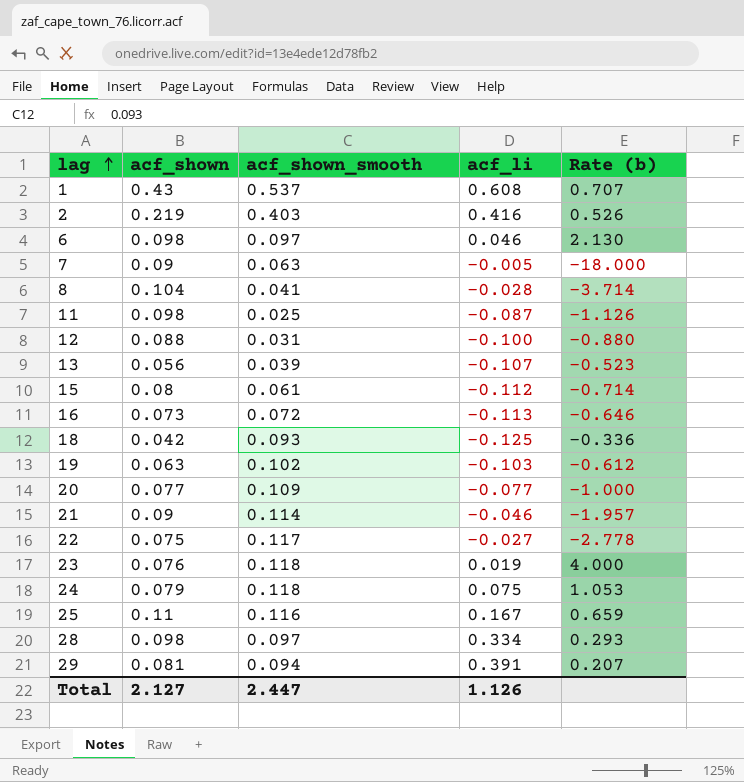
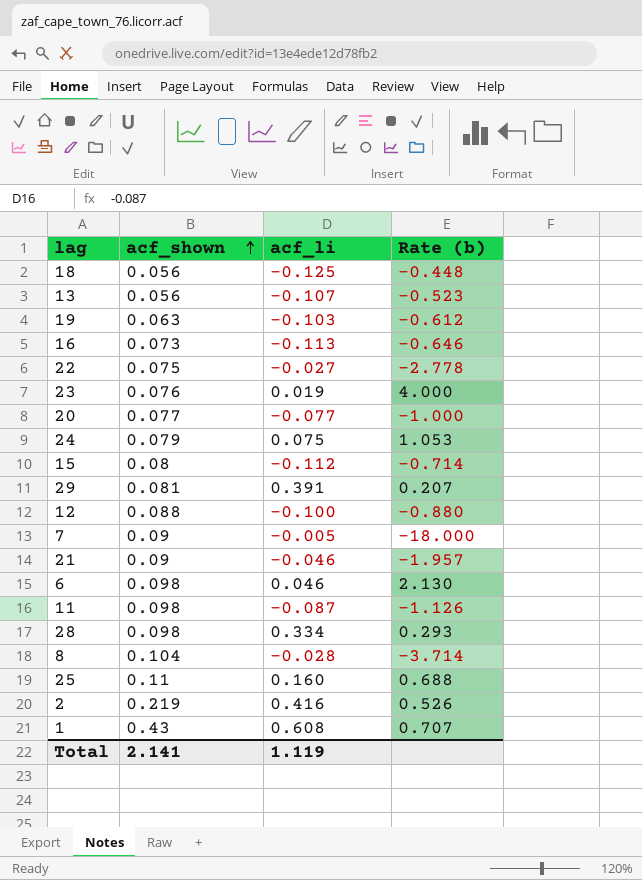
row order: lag ascending -> acf_shown ascending
column acf_shown_smooth | position: 3 -> none
18 | acf_shown: 0.042 -> 0.056
18 | Rate (b): -0.336 -> -0.448
25 | acf_li: 0.167 -> 0.160
25 | Rate (b): 0.659 -> 0.688
Total | acf_shown: 2.127 -> 2.141
Total | acf_li: 1.126 -> 1.119

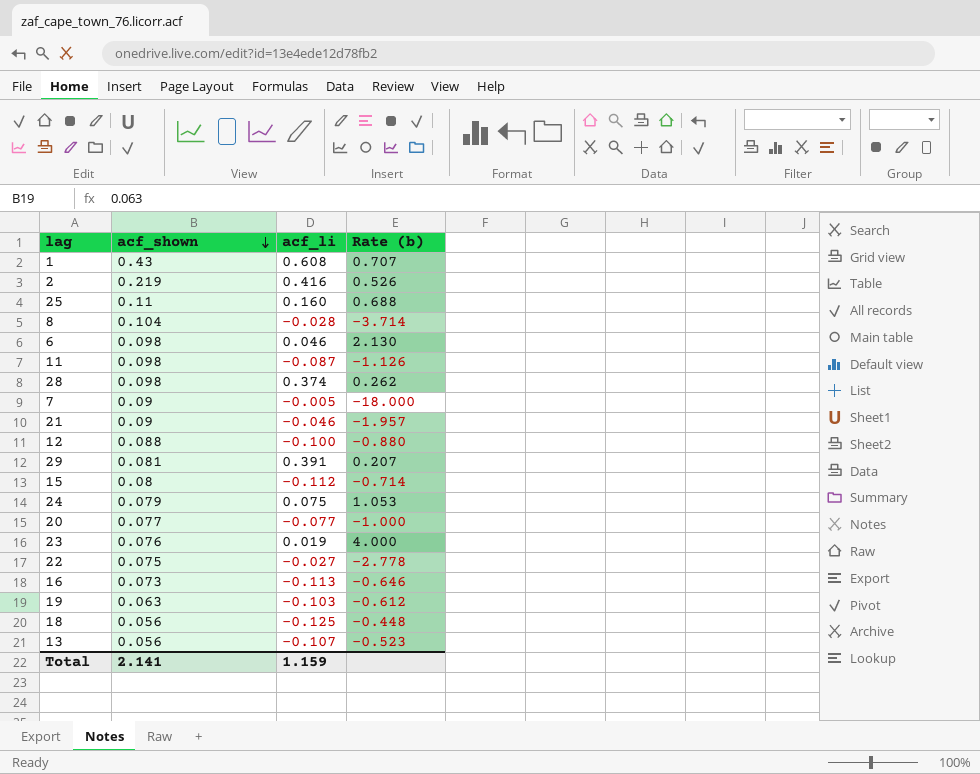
row order: acf_shown ascending -> acf_shown descending
28 | acf_li: 0.334 -> 0.374
28 | Rate (b): 0.293 -> 0.262
Total | acf_li: 1.119 -> 1.159

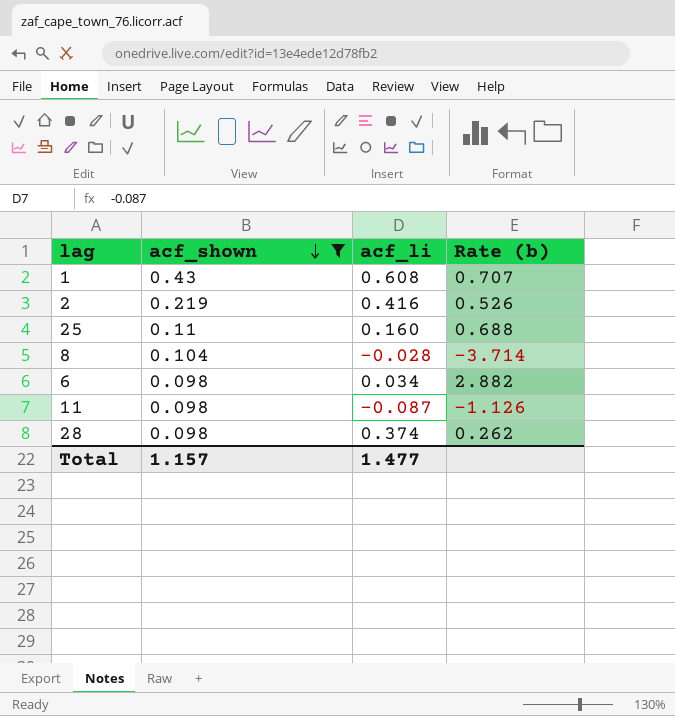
filter: none -> acf_shown >= 0.098
6 | acf_li: 0.046 -> 0.034
6 | Rate (b): 2.130 -> 2.882
Total | acf_shown: 2.141 -> 1.157
Total | acf_li: 1.159 -> 1.477

